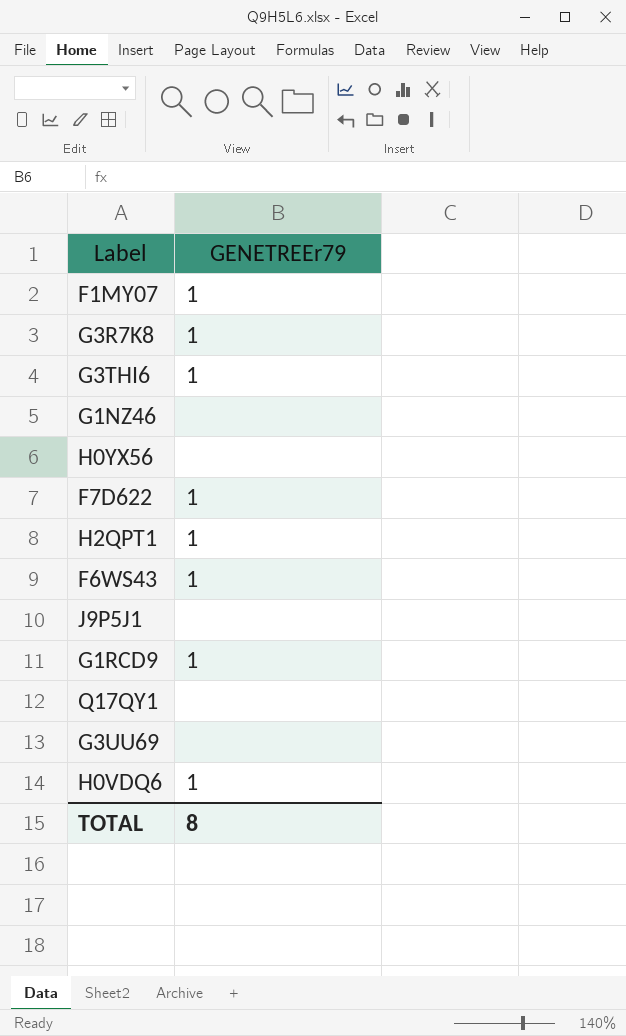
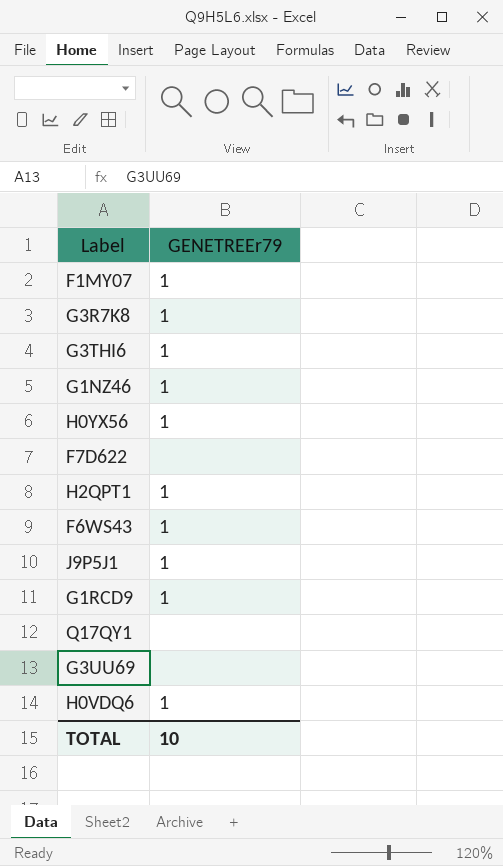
G1NZ46 | GENETREEr79: none -> 1
H0YX56 | GENETREEr79: none -> 1
F7D622 | GENETREEr79: 1 -> none
J9P5J1 | GENETREEr79: none -> 1
TOTAL | GENETREEr79: 8 -> 10

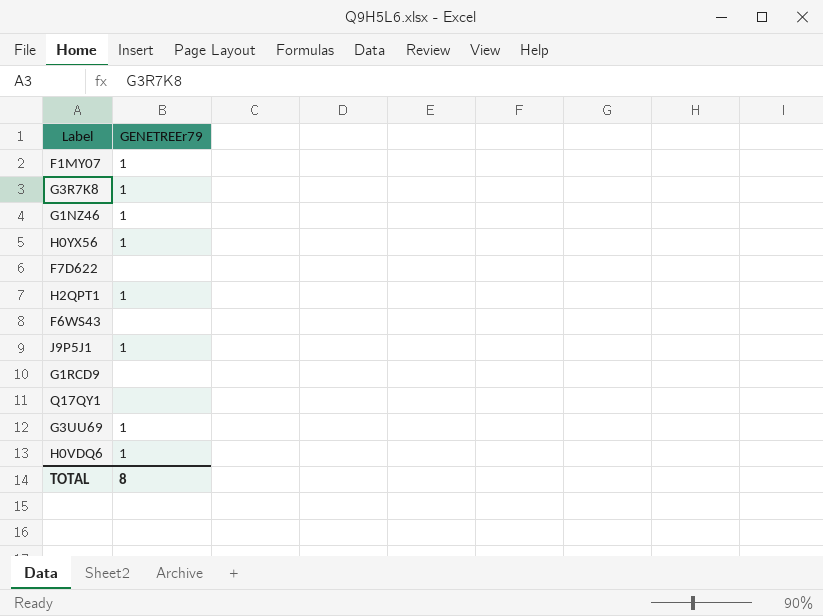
row G3THI6: 1 -> none
F6WS43 | GENETREEr79: 1 -> none
G1RCD9 | GENETREEr79: 1 -> none
G3UU69 | GENETREEr79: none -> 1
TOTAL | GENETREEr79: 10 -> 8

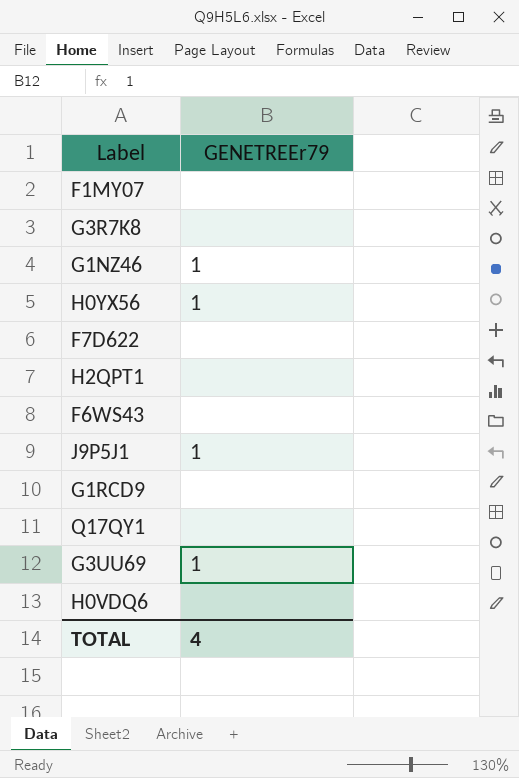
F1MY07 | GENETREEr79: 1 -> none
G3R7K8 | GENETREEr79: 1 -> none
H2QPT1 | GENETREEr79: 1 -> none
H0VDQ6 | GENETREEr79: 1 -> none
TOTAL | GENETREEr79: 8 -> 4

